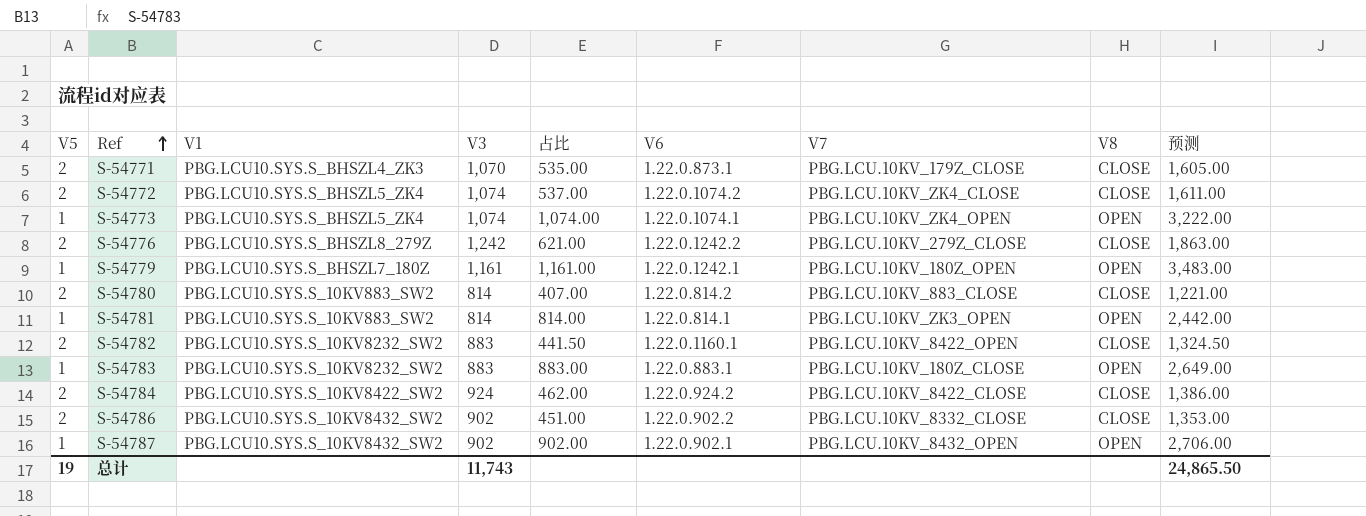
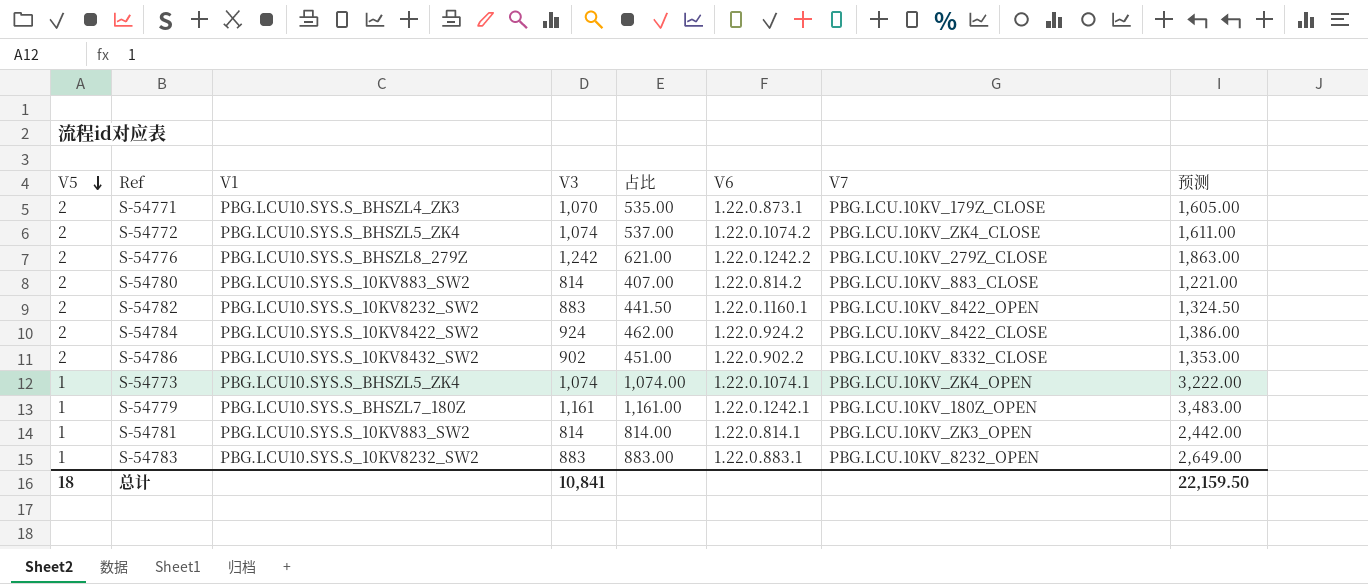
row order: Ref ascending -> V5 descending
column V8 | position: 8 -> none
row S-54787: 1 | PBG.LCU10.SYS.S_10KV8432_SW2 | 902 | 902.00 | 1.22.0.902.1 | PBG.LCU.10KV_8432_OPEN | OPEN | 2,706.00 -> none
S-54783 | V7: PBG.LCU.10KV_180Z_CLOSE -> PBG.LCU.10KV_8232_OPEN
总计 | V5: 19 -> 18
总计 | V3: 11,743 -> 10,841
总计 | 预测: 24,865.50 -> 22,159.50

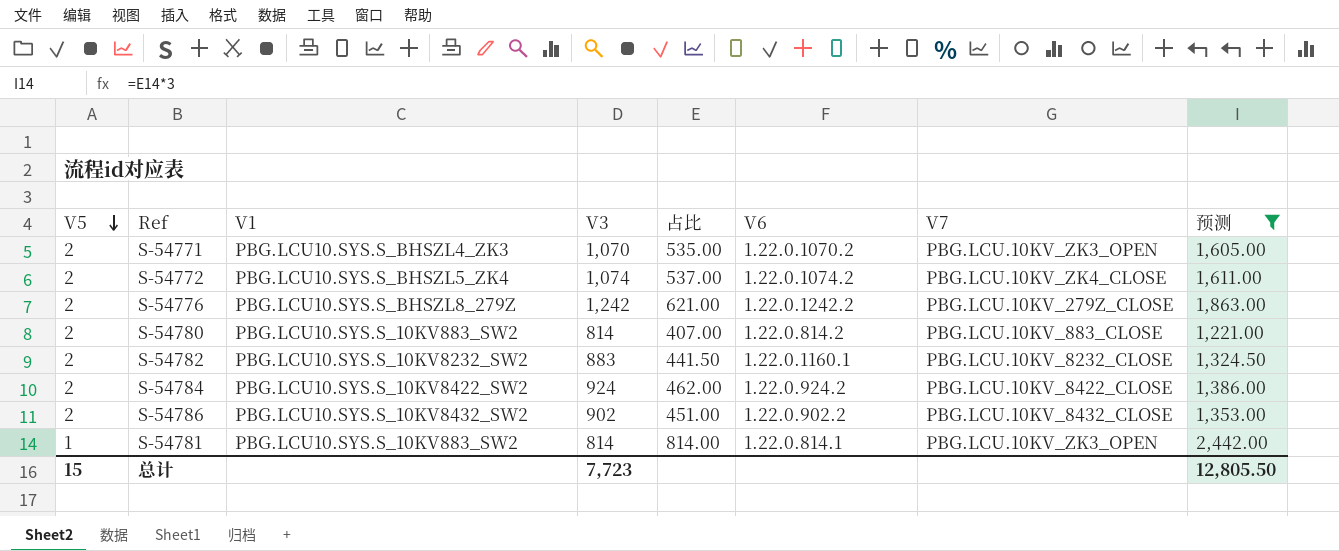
filter: none -> 预测 <= 2,442.00
S-54771 | V6: 1.22.0.873.1 -> 1.22.0.1070.2
S-54771 | V7: PBG.LCU.10KV_179Z_CLOSE -> PBG.LCU.10KV_ZK3_OPEN
S-54782 | V7: PBG.LCU.10KV_8422_OPEN -> PBG.LCU.10KV_8232_CLOSE
S-54786 | V7: PBG.LCU.10KV_8332_CLOSE -> PBG.LCU.10KV_8432_CLOSE
总计 | V5: 18 -> 15
总计 | V3: 10,841 -> 7,723
总计 | 预测: 22,159.50 -> 12,805.50

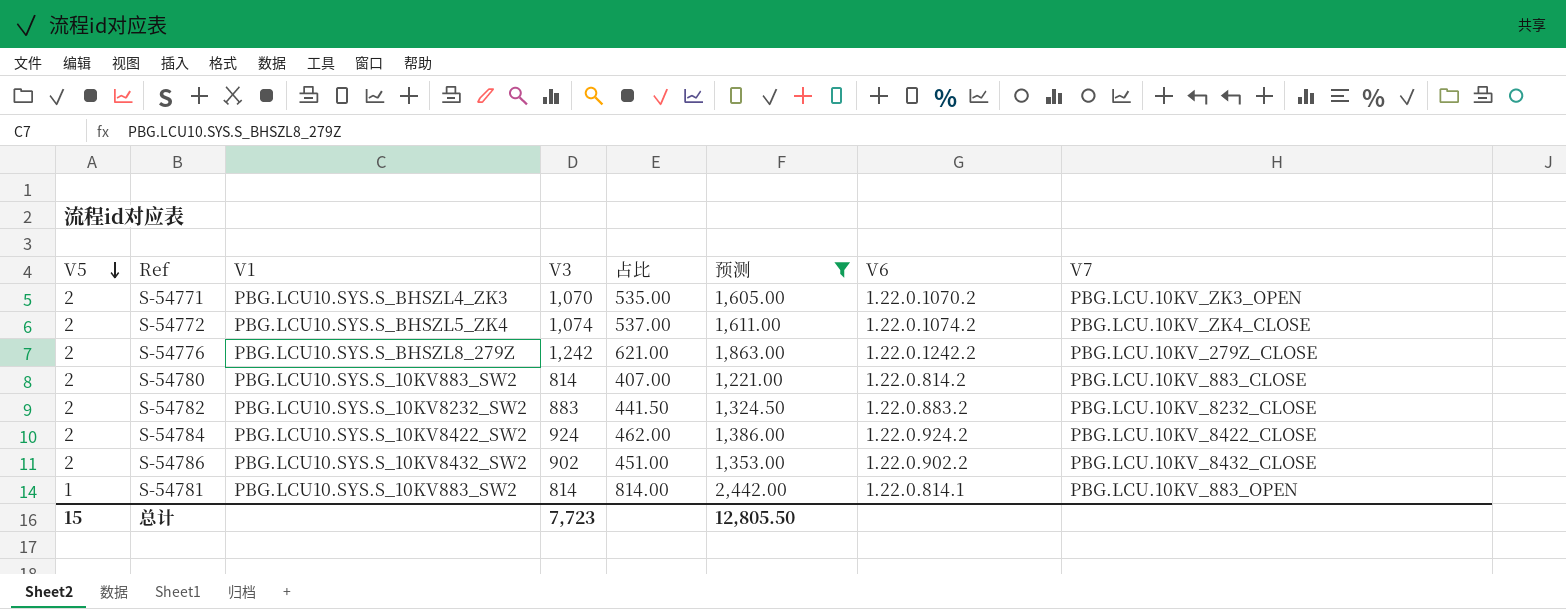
column 预测 | position: 8 -> 6
S-54782 | V6: 1.22.0.1160.1 -> 1.22.0.883.2
S-54781 | V7: PBG.LCU.10KV_ZK3_OPEN -> PBG.LCU.10KV_883_OPEN

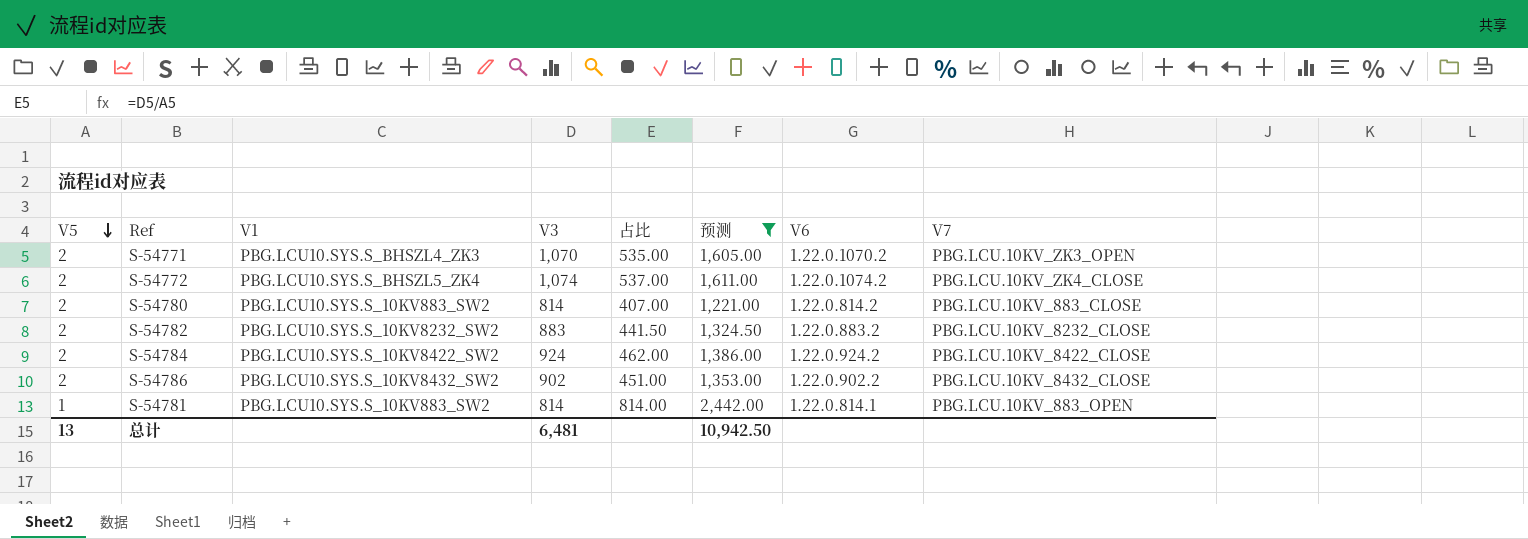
row S-54776: 2 | PBG.LCU10.SYS.S_BHSZL8_279Z | 1,242 | 621.00 | 1,863.00 | 1.22.0.1242.2 | PBG.LCU.10KV_279Z_CLOSE -> none
总计 | V5: 15 -> 13
总计 | V3: 7,723 -> 6,481
总计 | 预测: 12,805.50 -> 10,942.50

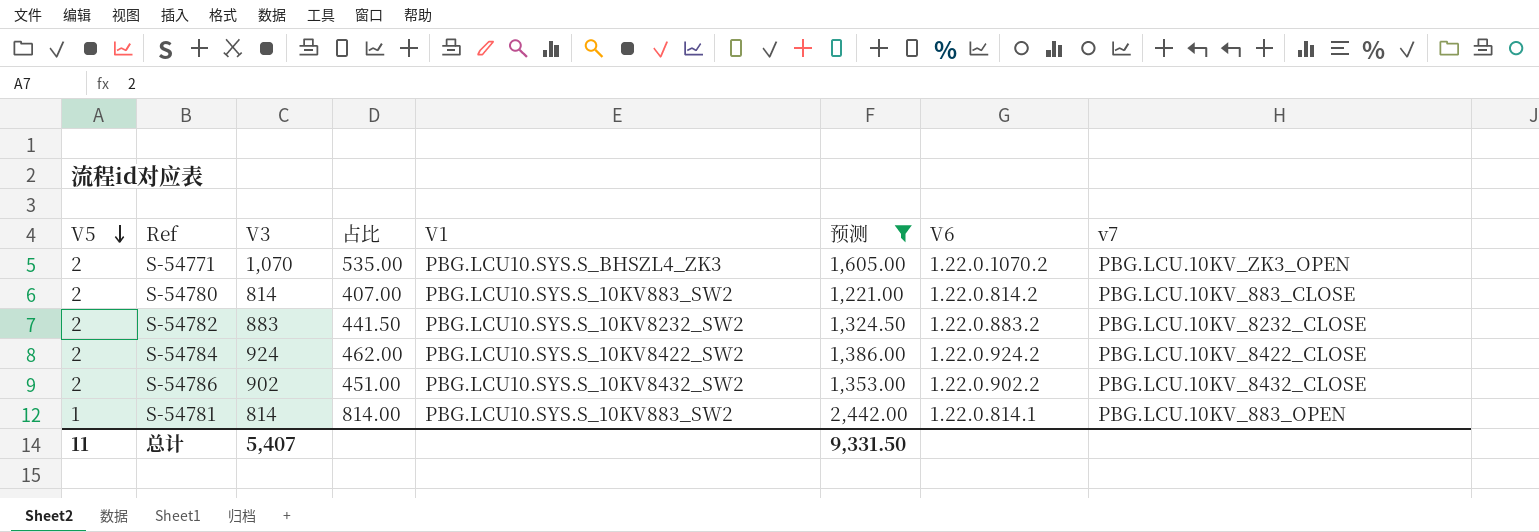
column V1 | position: 3 -> 5
column name: V7 -> v7
row S-54772: 2 | PBG.LCU10.SYS.S_BHSZL5_ZK4 | 1,074 | 537.00 | 1,611.00 | 1.22.0.1074.2 | PBG.LCU.10KV_ZK4_CLOSE -> none
总计 | V5: 13 -> 11
总计 | V3: 6,481 -> 5,407
总计 | 预测: 10,942.50 -> 9,331.50

